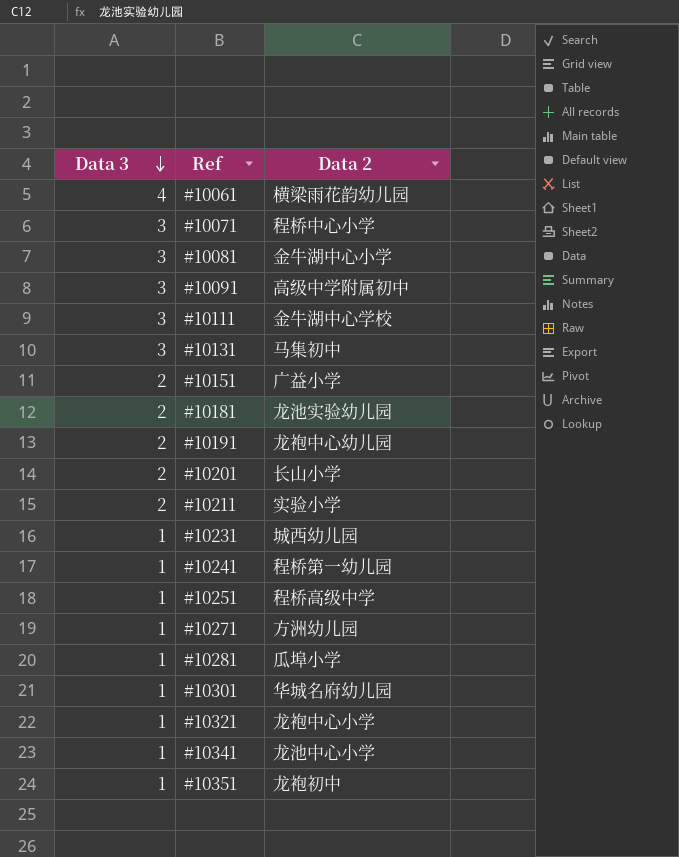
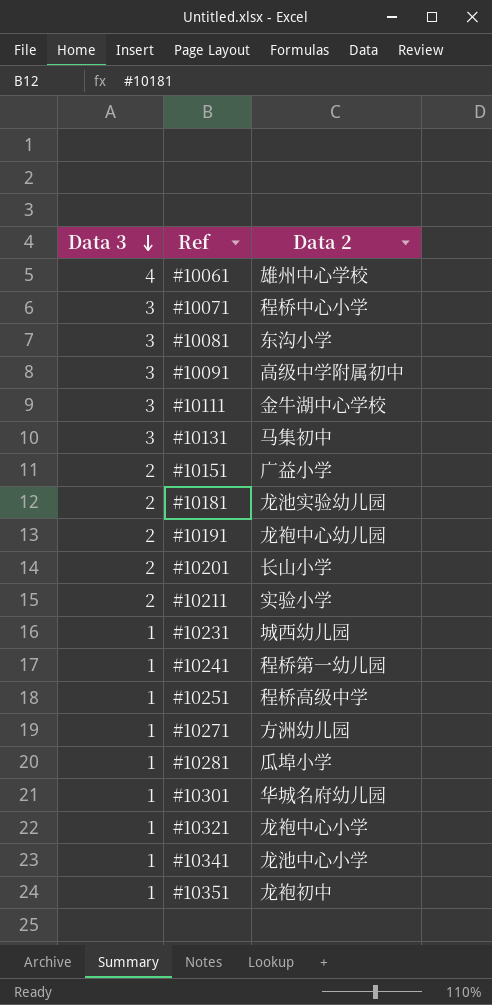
#10061 | Data 2: 横梁雨花韵幼儿园 -> 雄州中心学校
#10081 | Data 2: 金牛湖中心小学 -> 东沟小学

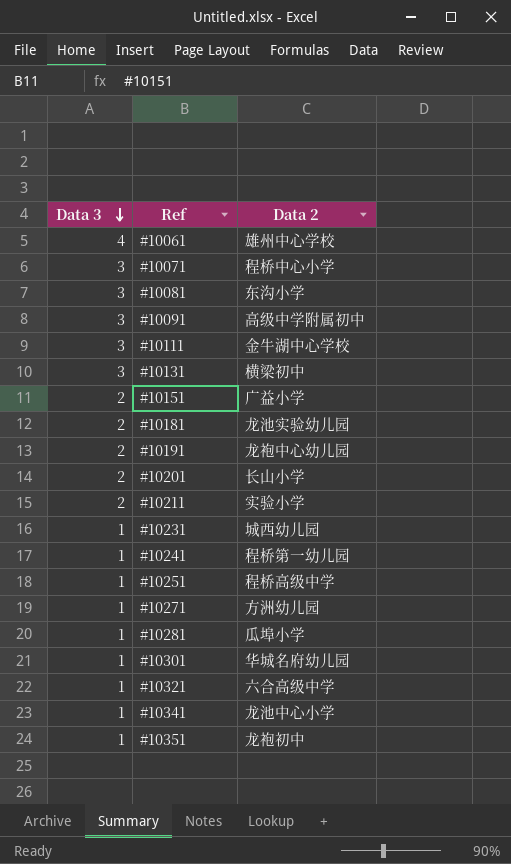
#10131 | Data 2: 马集初中 -> 横梁初中
#10321 | Data 2: 龙袍中心小学 -> 六合高级中学

